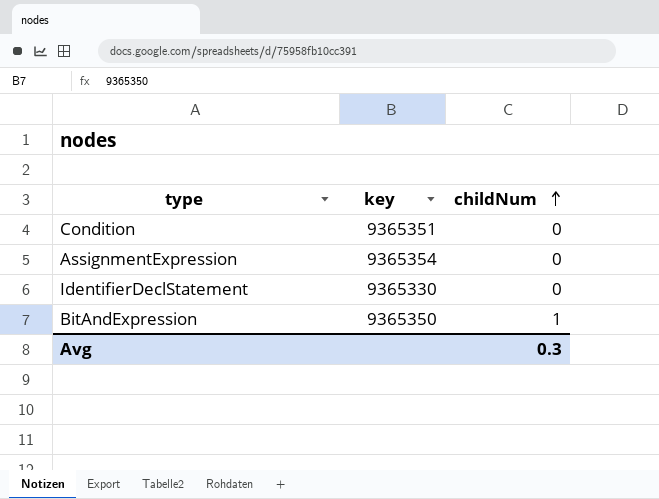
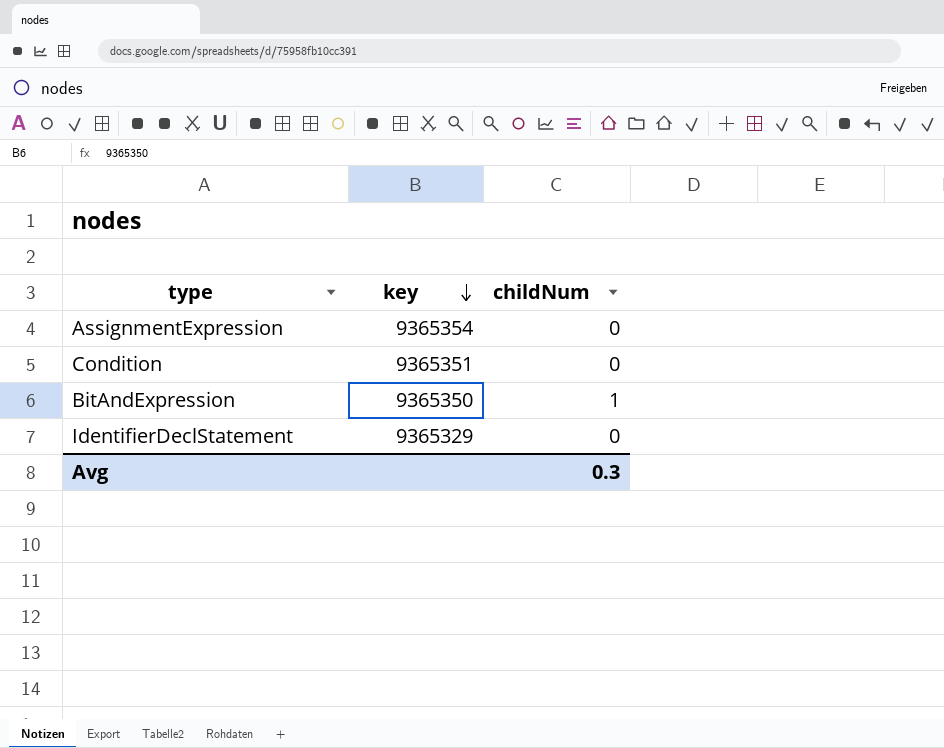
row order: childNum ascending -> key descending
IdentifierDeclStatement | key: 9365330 -> 9365329

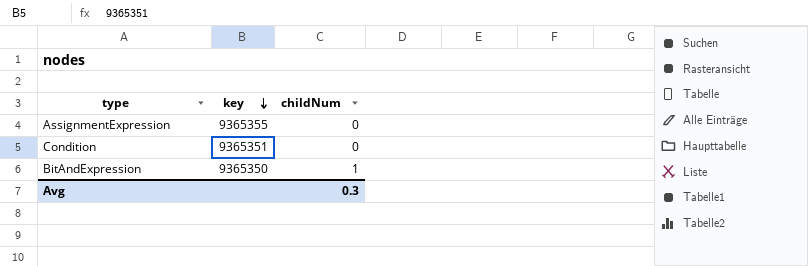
row IdentifierDeclStatement: 9365329 | 0 -> none
AssignmentExpression | key: 9365354 -> 9365355

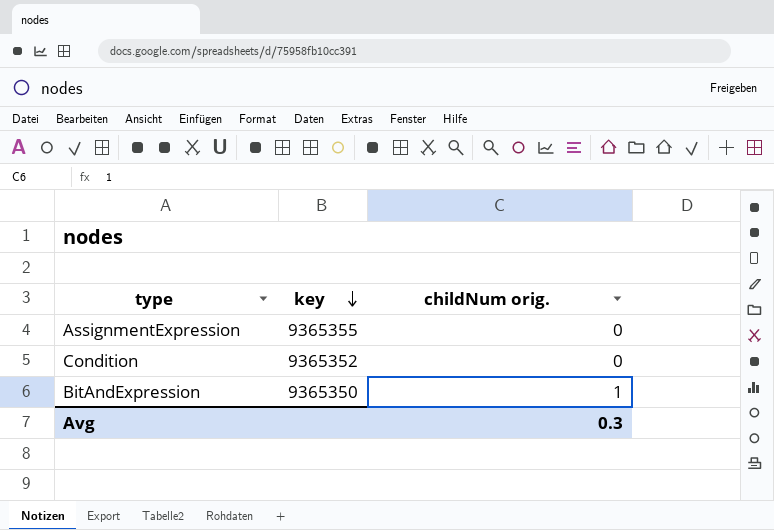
column name: childNum -> childNum orig.
Condition | key: 9365351 -> 9365352

